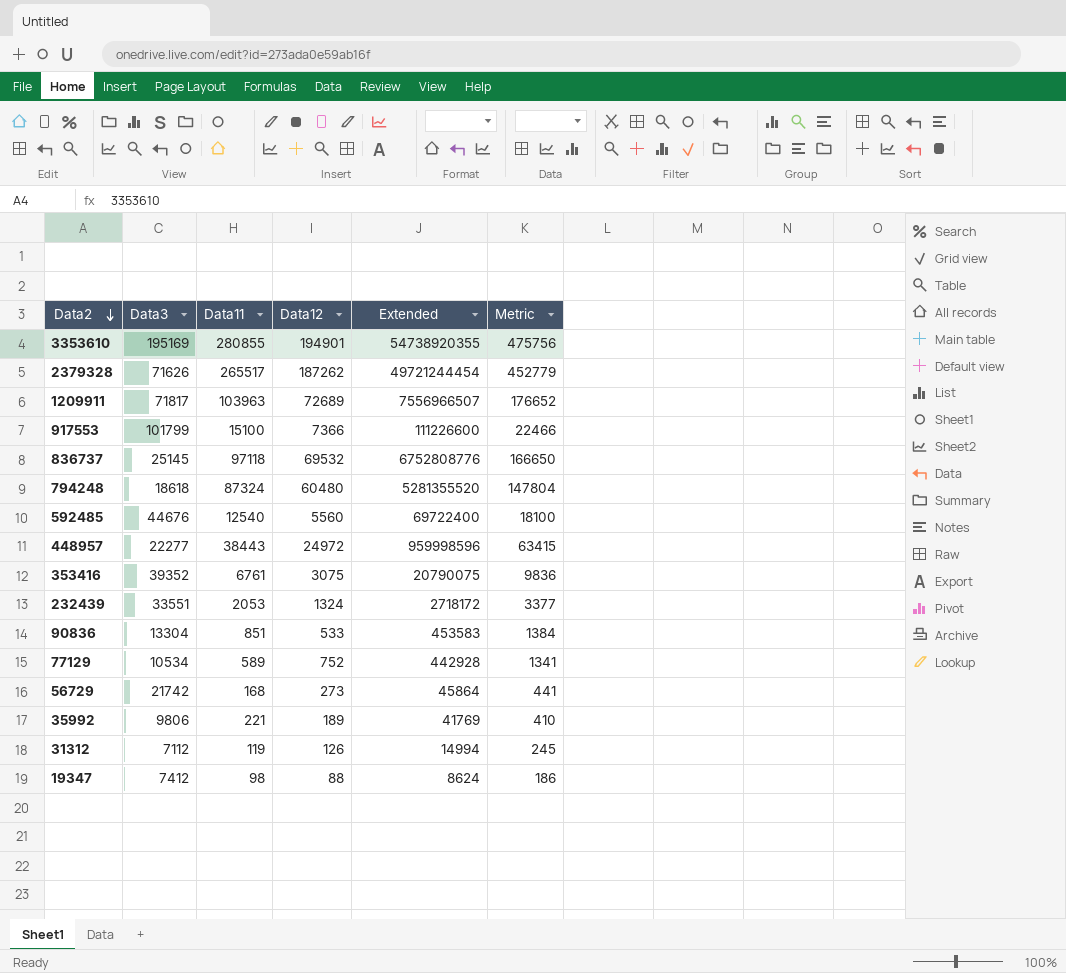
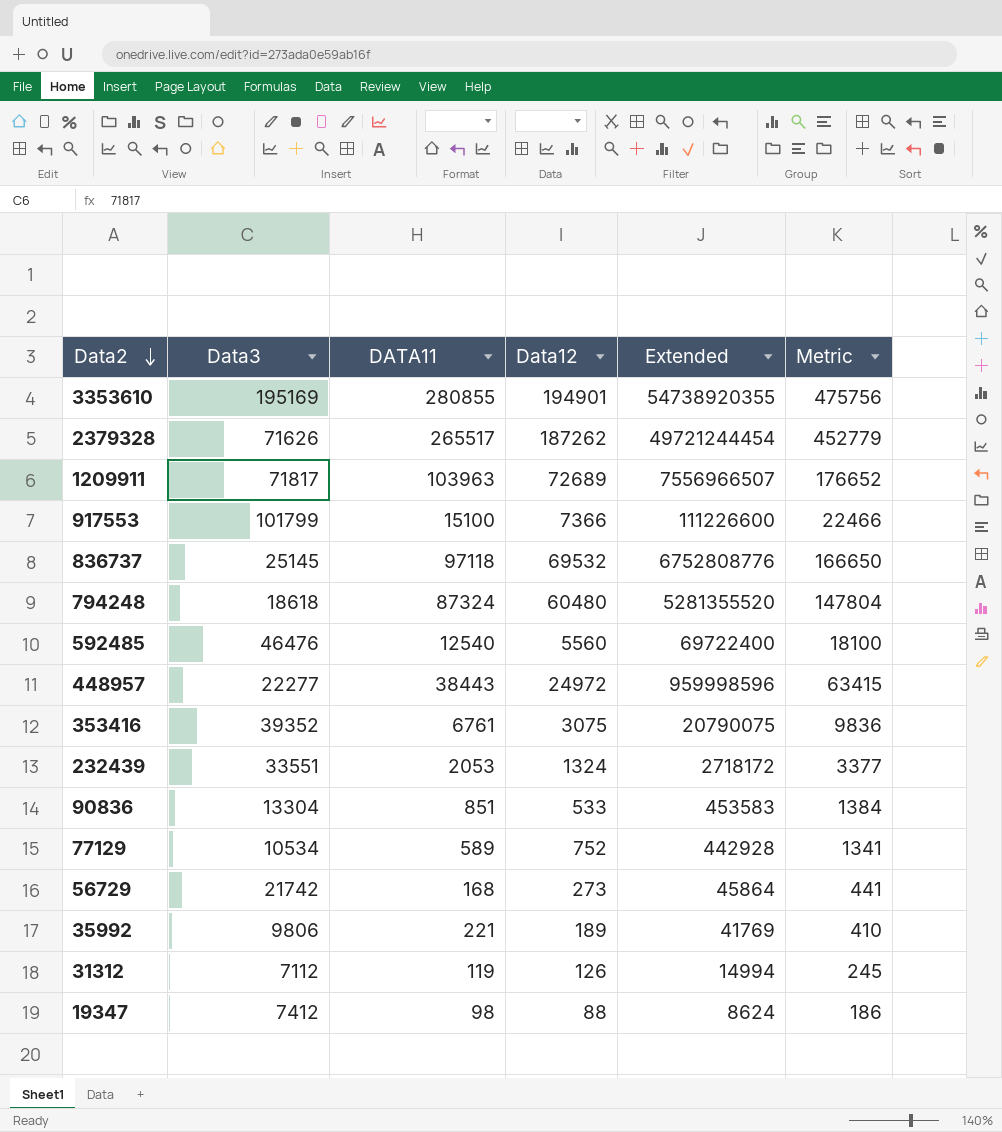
column name: Data11 -> DATA11
592485 | Data3: 44676 -> 46476

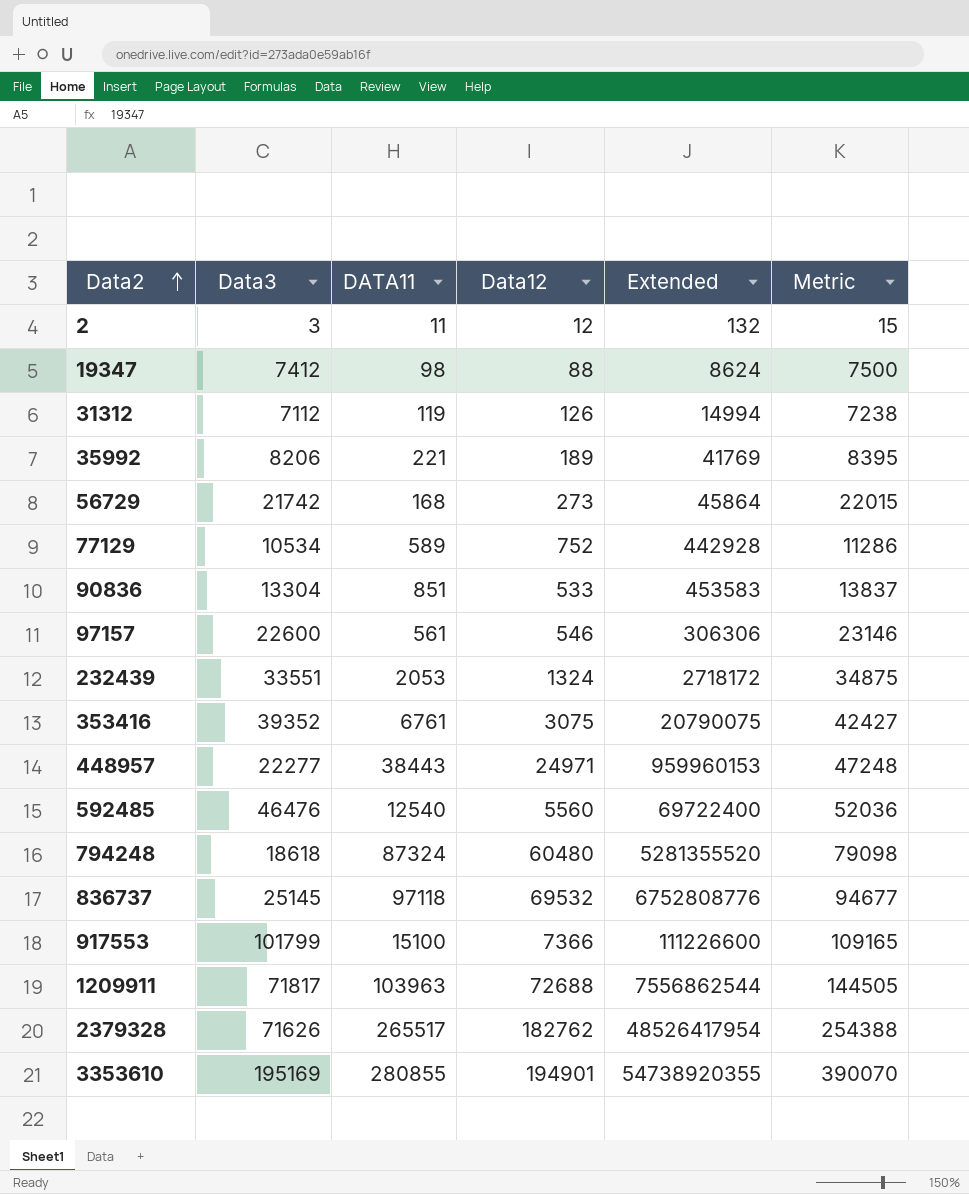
row order: Data2 descending -> Data2 ascending
column Metric | formula: [DATA11] + [Data12] -> [Data3] + [Data12]
row 2: none -> 3 | 11 | 12 | 132 | 15
35992 | Data3: 9806 -> 8206
row 97157: none -> 22600 | 561 | 546 | 306306 | 23146
448957 | Data12: 24972 -> 24971
448957 | Extended: 959998596 -> 959960153
1209911 | Data12: 72689 -> 72688
1209911 | Extended: 7556966507 -> 7556862544
2379328 | Data12: 187262 -> 182762
2379328 | Extended: 49721244454 -> 48526417954

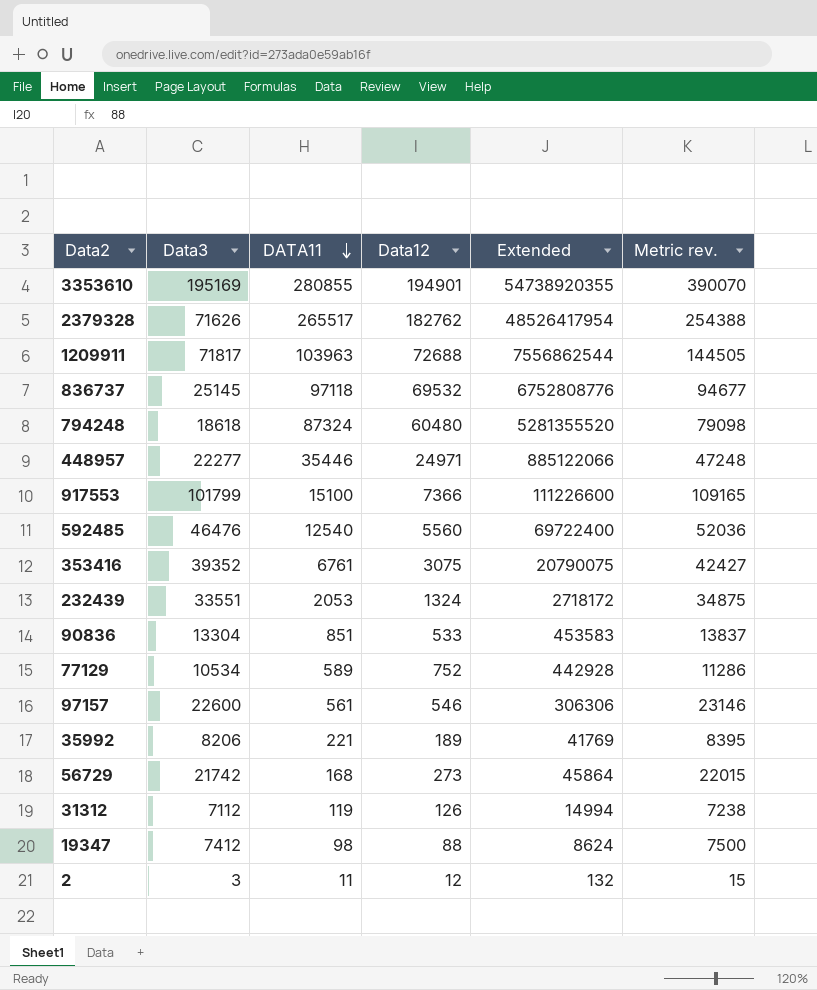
row order: Data2 ascending -> DATA11 descending
column name: Metric -> Metric rev.
448957 | DATA11: 38443 -> 35446
448957 | Extended: 959960153 -> 885122066

